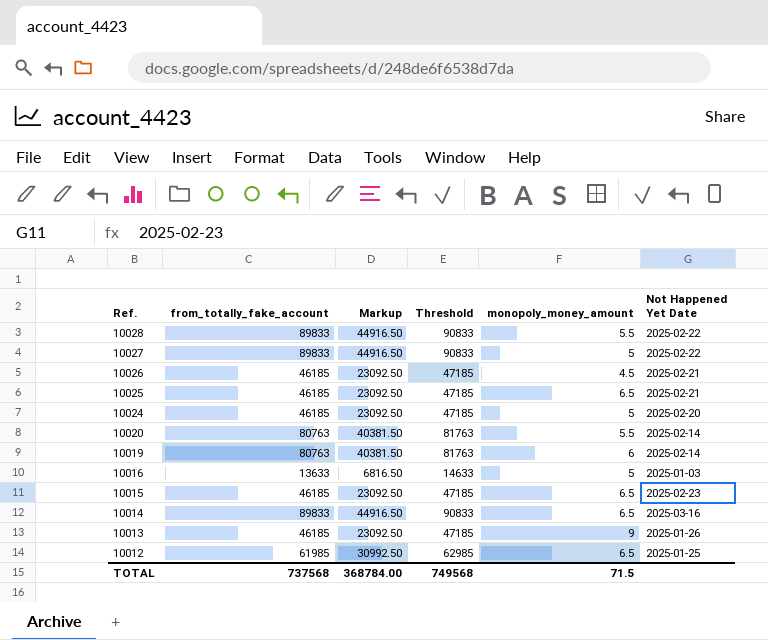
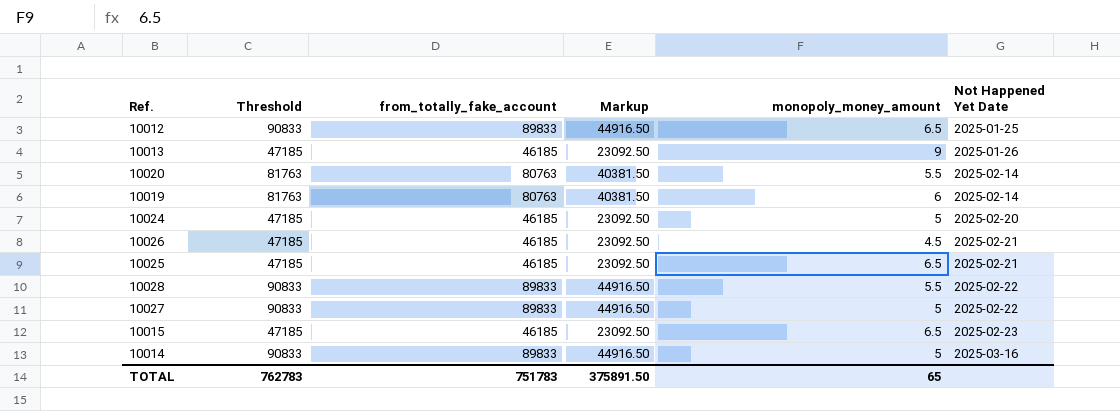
row order: Ref. descending -> Not Happened Yet Date ascending
column Threshold | position: 4 -> 2
row 10016: 13633 | 6816.50 | 14633 | 5 | 2025-01-03 -> none
10012 | Threshold: 62985 -> 90833
10012 | from_totally_fake_account: 61985 -> 89833
10012 | Markup: 30992.50 -> 44916.50
10014 | monopoly_money_amount: 6.5 -> 5
TOTAL | Threshold: 749568 -> 762783
TOTAL | from_totally_fake_account: 737568 -> 751783
TOTAL | Markup: 368784.00 -> 375891.50
TOTAL | monopoly_money_amount: 71.5 -> 65

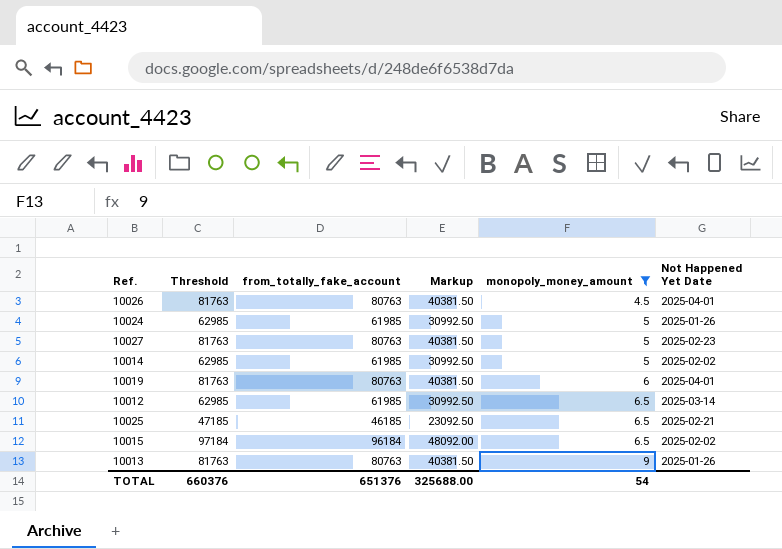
filter: none -> monopoly_money_amount != 5.5
row order: Not Happened Yet Date ascending -> monopoly_money_amount ascending
10026 | Threshold: 47185 -> 81763
10026 | from_totally_fake_account: 46185 -> 80763
10026 | Markup: 23092.50 -> 40381.50
10026 | Not Happened Yet Date: 2025-02-21 -> 2025-04-01
10024 | Threshold: 47185 -> 62985
10024 | from_totally_fake_account: 46185 -> 61985
10024 | Markup: 23092.50 -> 30992.50
10024 | Not Happened Yet Date: 2025-02-20 -> 2025-01-26
10027 | Threshold: 90833 -> 81763
10027 | from_totally_fake_account: 89833 -> 80763
10027 | Markup: 44916.50 -> 40381.50
10027 | Not Happened Yet Date: 2025-02-22 -> 2025-02-23
10014 | Threshold: 90833 -> 62985
10014 | from_totally_fake_account: 89833 -> 61985
10014 | Markup: 44916.50 -> 30992.50
10014 | Not Happened Yet Date: 2025-03-16 -> 2025-02-02
10019 | Not Happened Yet Date: 2025-02-14 -> 2025-04-01
10012 | Threshold: 90833 -> 62985
10012 | from_totally_fake_account: 89833 -> 61985
10012 | Markup: 44916.50 -> 30992.50
10012 | Not Happened Yet Date: 2025-01-25 -> 2025-03-14
10015 | Threshold: 47185 -> 97184
10015 | from_totally_fake_account: 46185 -> 96184
10015 | Markup: 23092.50 -> 48092.00
10015 | Not Happened Yet Date: 2025-02-23 -> 2025-02-02
10013 | Threshold: 47185 -> 81763
10013 | from_totally_fake_account: 46185 -> 80763
10013 | Markup: 23092.50 -> 40381.50
TOTAL | Threshold: 762783 -> 660376
TOTAL | from_totally_fake_account: 751783 -> 651376
TOTAL | Markup: 375891.50 -> 325688.00
TOTAL | monopoly_money_amount: 65 -> 54

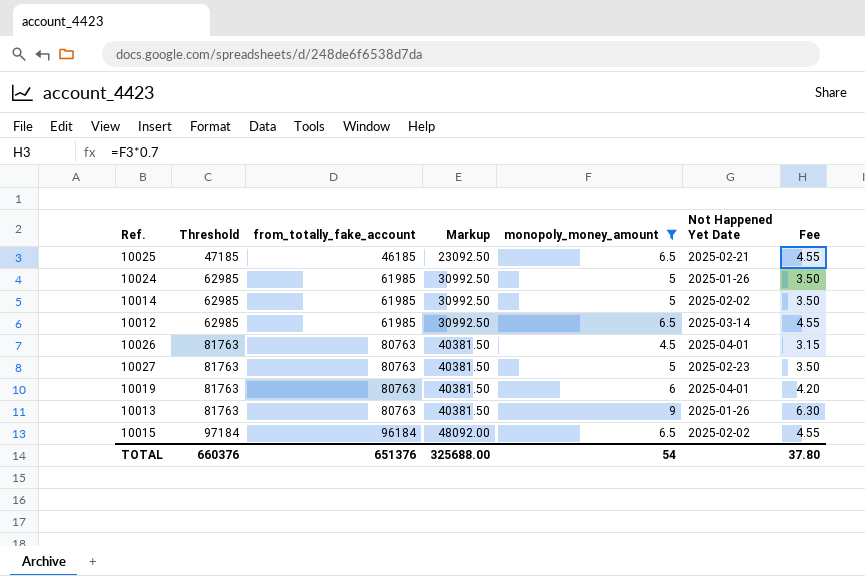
row order: monopoly_money_amount ascending -> Threshold ascending
column Fee | formula: none -> [monopoly_money_amount] * 0.7

